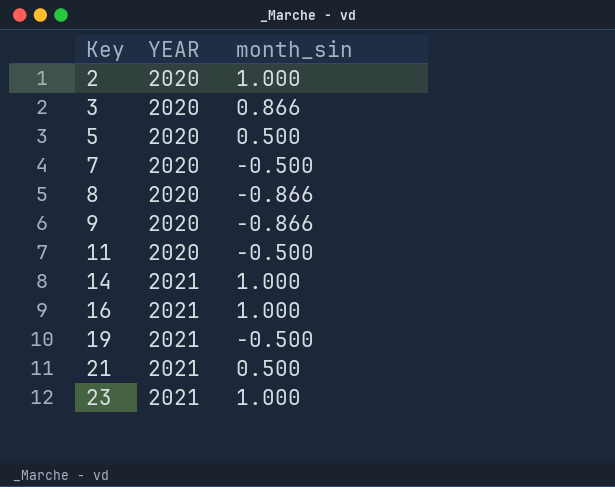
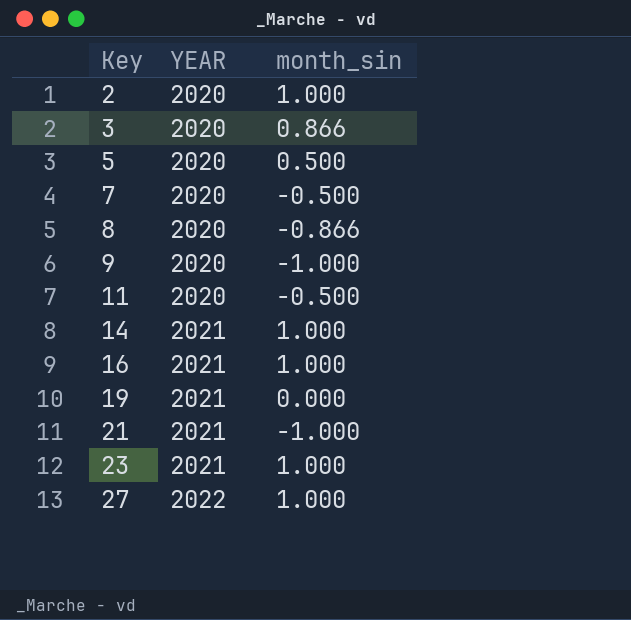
9 | month_sin: -0.866 -> -1.000
19 | month_sin: -0.500 -> 0.000
21 | month_sin: 0.500 -> -1.000
row 27: none -> 2022 | 1.000

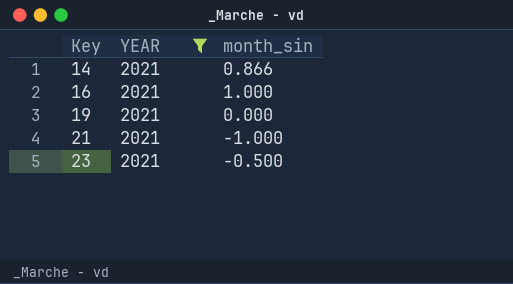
filter: none -> YEAR = 2021
14 | month_sin: 1.000 -> 0.866
23 | month_sin: 1.000 -> -0.500

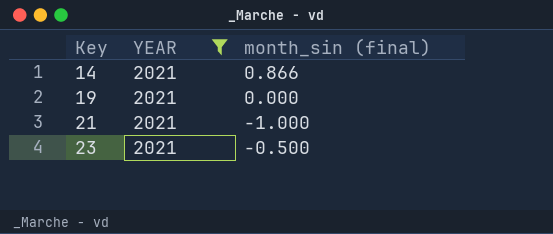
column name: month_sin -> month_sin (final)
row 16: 2021 | 1.000 -> none

